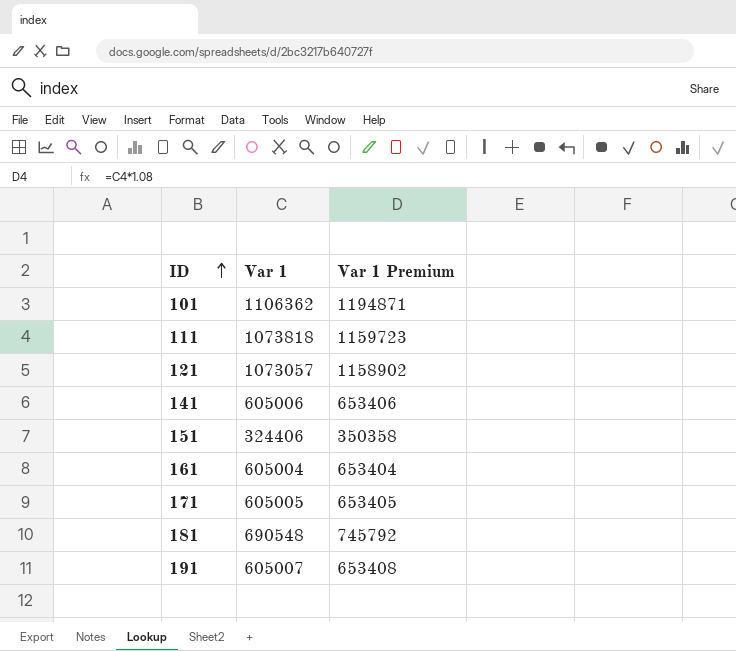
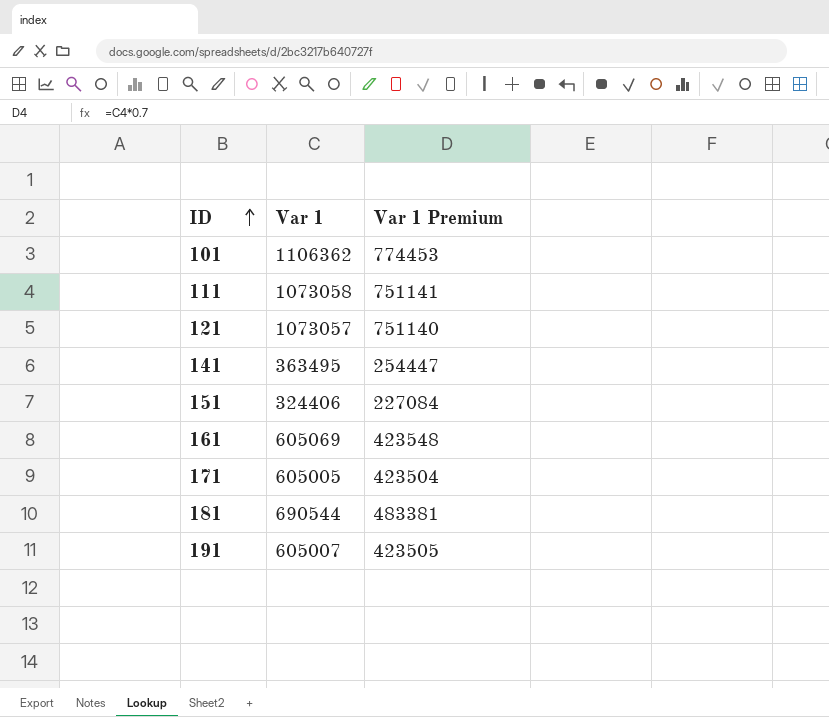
column Var 1 Premium | formula: [Var 1] * 1.08 -> [Var 1] * 0.7
111 | Var 1: 1073818 -> 1073058
141 | Var 1: 605006 -> 363495
161 | Var 1: 605004 -> 605069
181 | Var 1: 690548 -> 690544

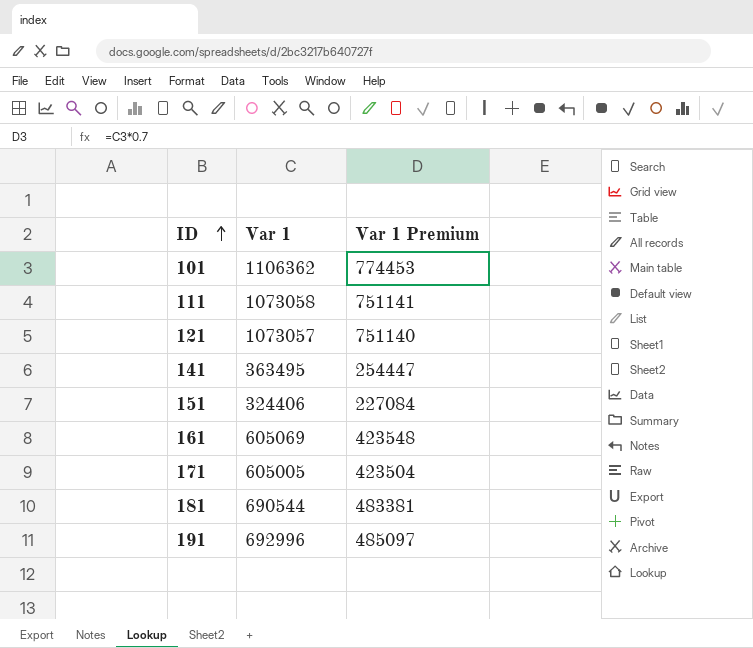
191 | Var 1: 605007 -> 692996
191 | Var 1 Premium: 423505 -> 485097

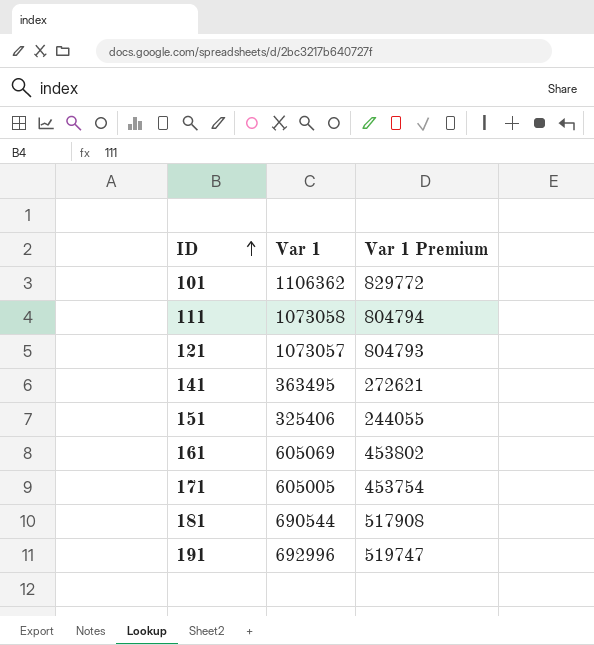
column Var 1 Premium | formula: [Var 1] * 0.7 -> [Var 1] * 0.75
151 | Var 1: 324406 -> 325406

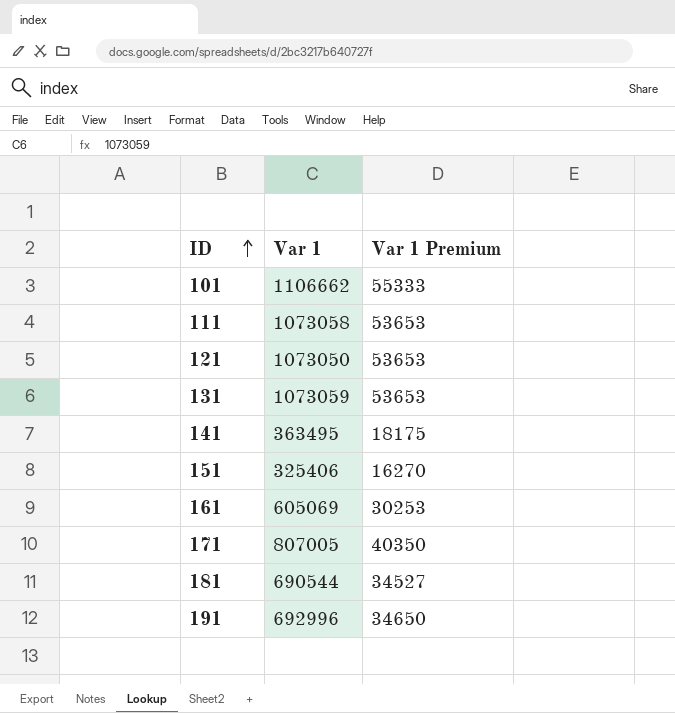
column Var 1 Premium | formula: [Var 1] * 0.75 -> [Var 1] * 0.05
101 | Var 1: 1106362 -> 1106662
121 | Var 1: 1073057 -> 1073050
row 131: none -> 1073059 | 53653
171 | Var 1: 605005 -> 807005

